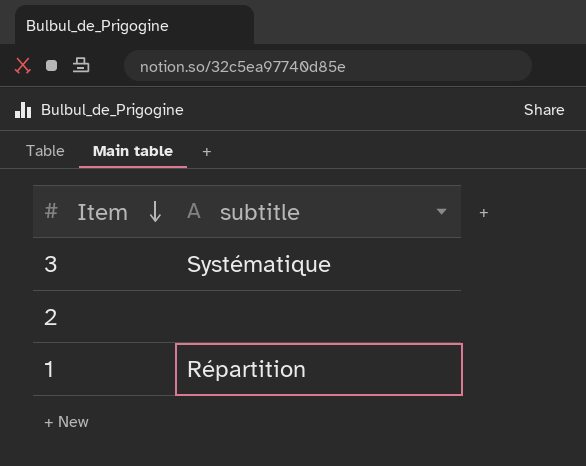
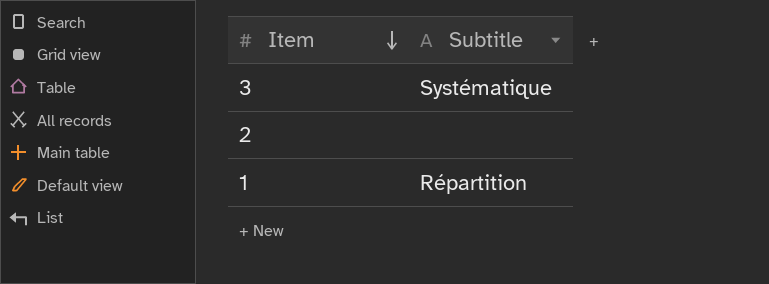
column name: subtitle -> Subtitle

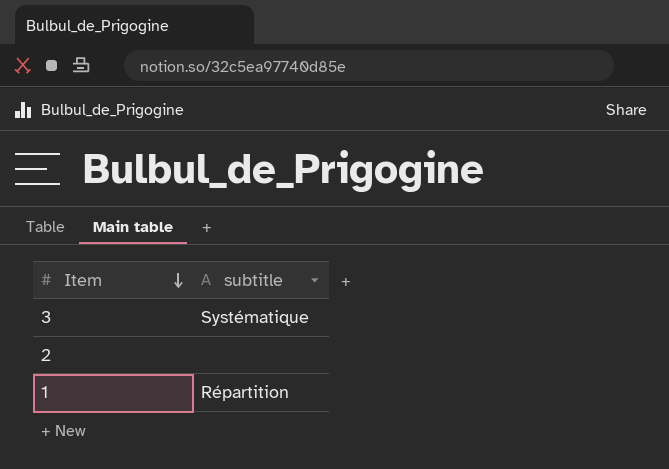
column name: Subtitle -> subtitle

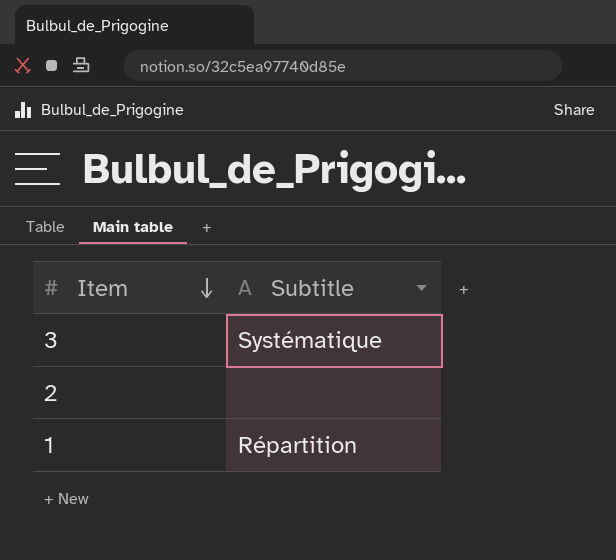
column name: subtitle -> Subtitle

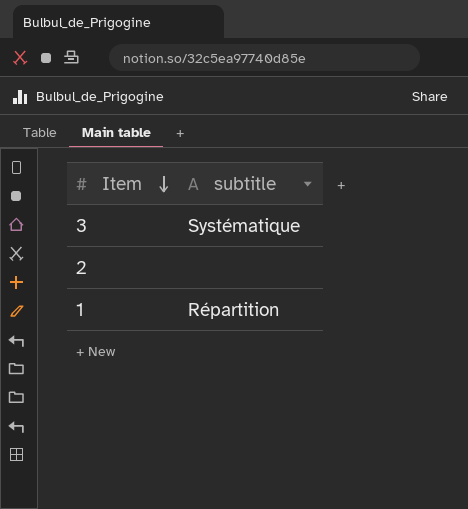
column name: Subtitle -> subtitle

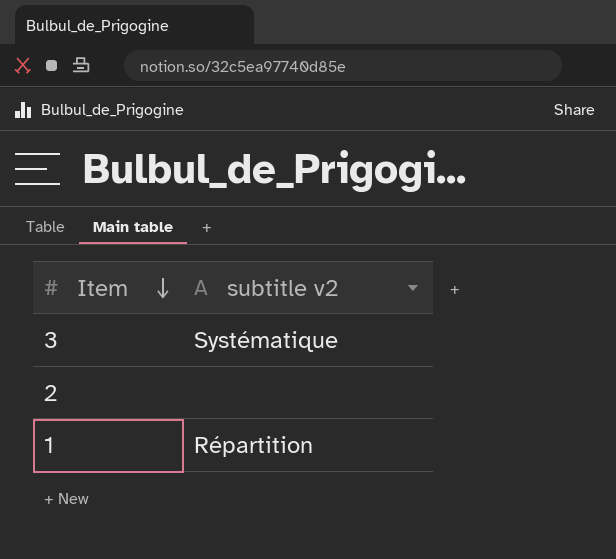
column name: subtitle -> subtitle v2

